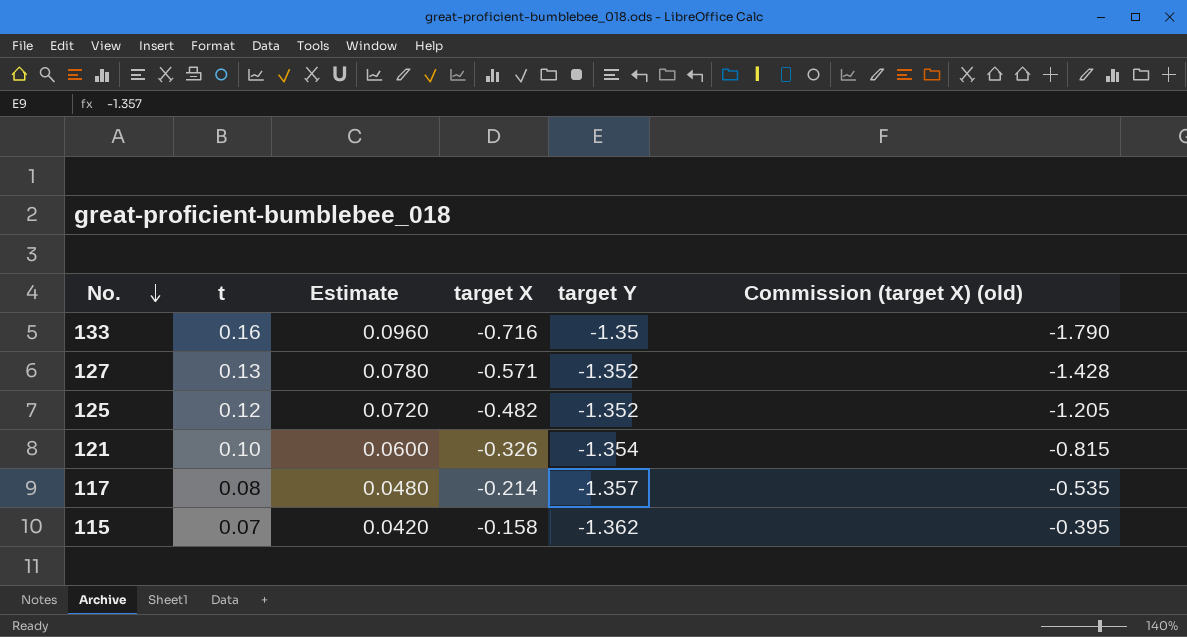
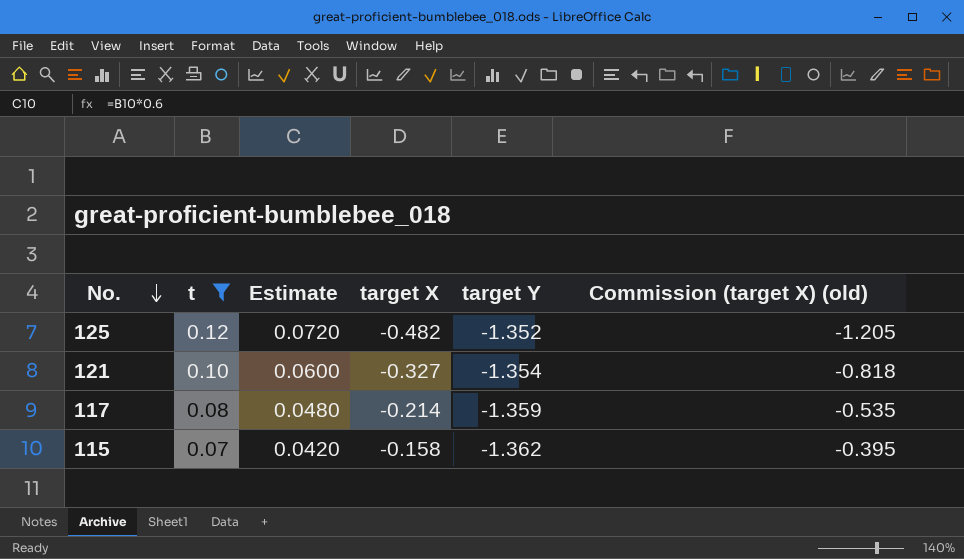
filter: none -> t <= 0.12
121 | target X: -0.326 -> -0.327
121 | Commission (target X) (old): -0.815 -> -0.818
117 | target Y: -1.357 -> -1.359

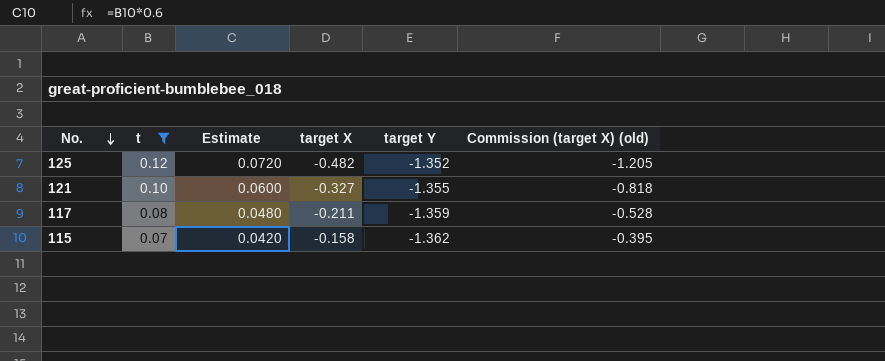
121 | target Y: -1.354 -> -1.355
117 | target X: -0.214 -> -0.211
117 | Commission (target X) (old): -0.535 -> -0.528

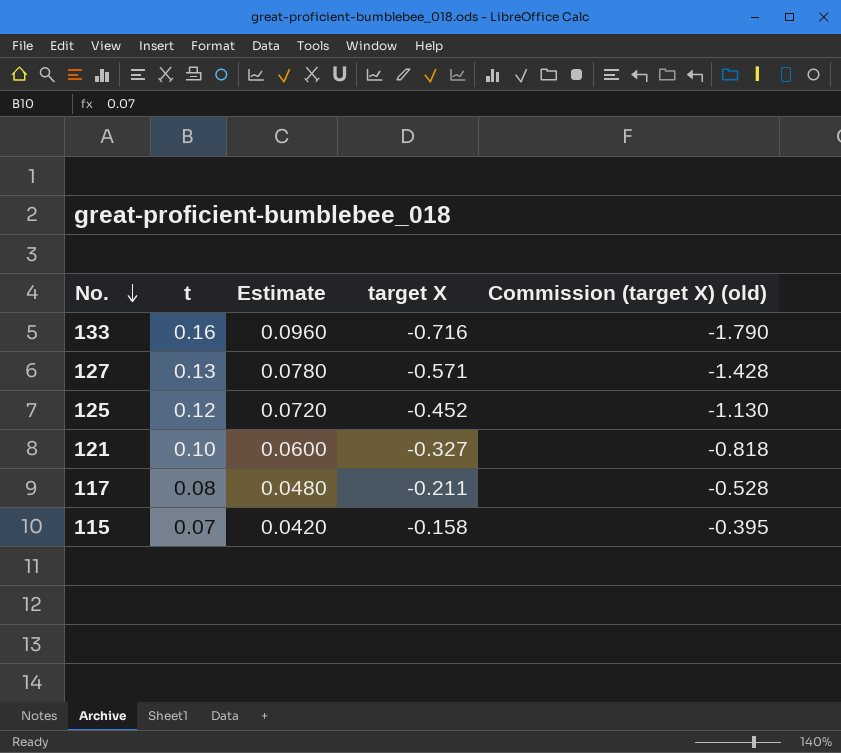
filter: t <= 0.12 -> none
column target Y | position: 5 -> none
125 | target X: -0.482 -> -0.452
125 | Commission (target X) (old): -1.205 -> -1.130

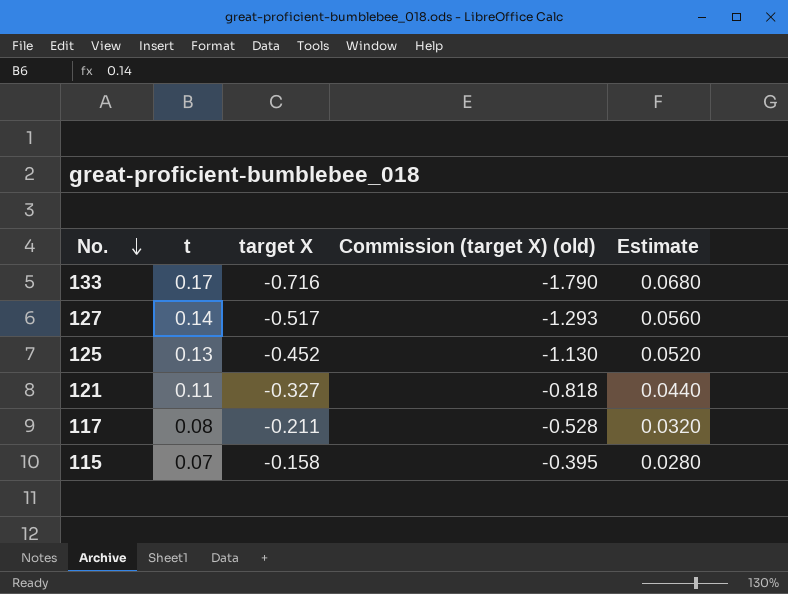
column Estimate | formula: [t] * 0.6 -> [t] * 0.4
column Estimate | position: 3 -> 5
133 | t: 0.16 -> 0.17
127 | t: 0.13 -> 0.14
127 | target X: -0.571 -> -0.517
127 | Commission (target X) (old): -1.428 -> -1.293
125 | t: 0.12 -> 0.13
121 | t: 0.10 -> 0.11

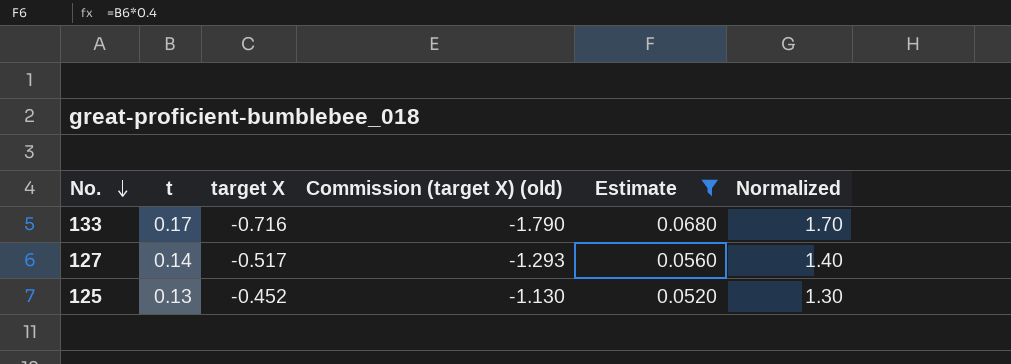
filter: none -> Estimate >= 0.0520
column Normalized | formula: none -> [t] * 10

